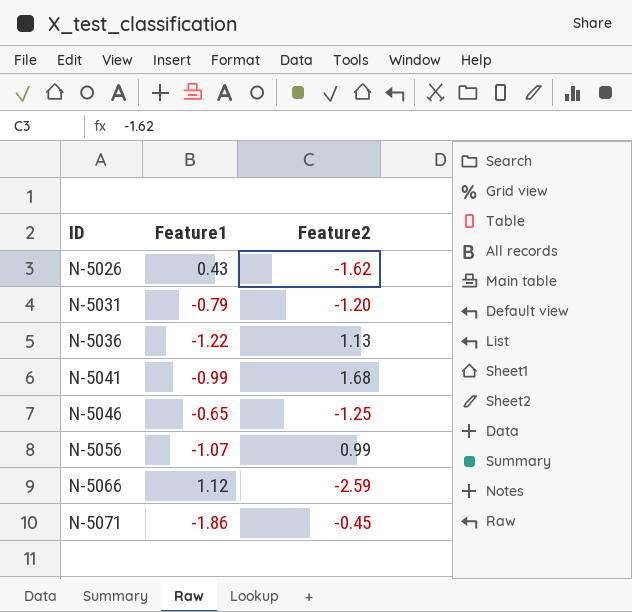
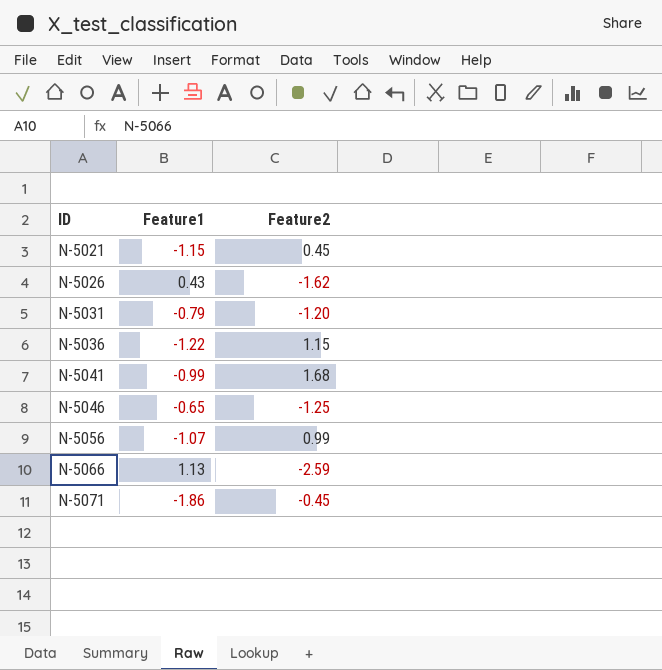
row N-5021: none -> -1.15 | 0.45
N-5036 | Feature2: 1.13 -> 1.15
N-5066 | Feature1: 1.12 -> 1.13

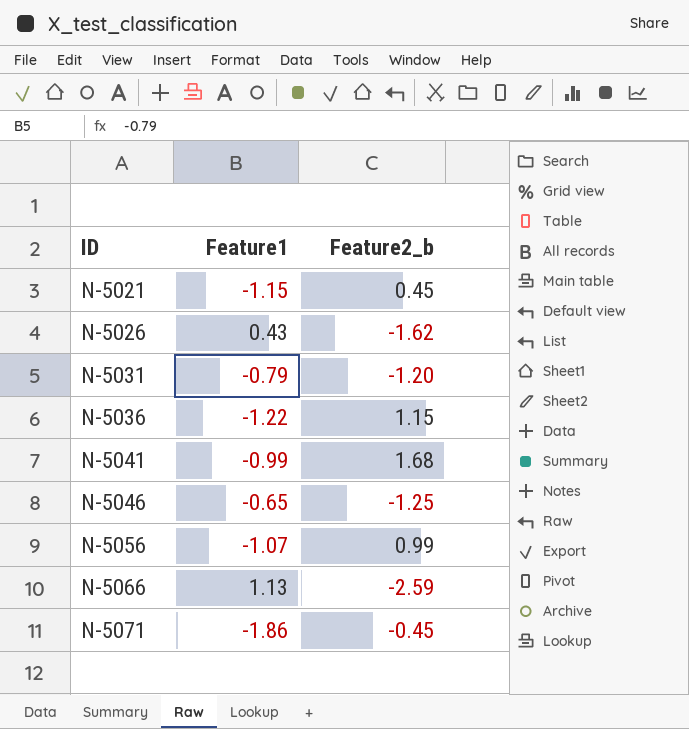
column name: Feature2 -> Feature2_b

